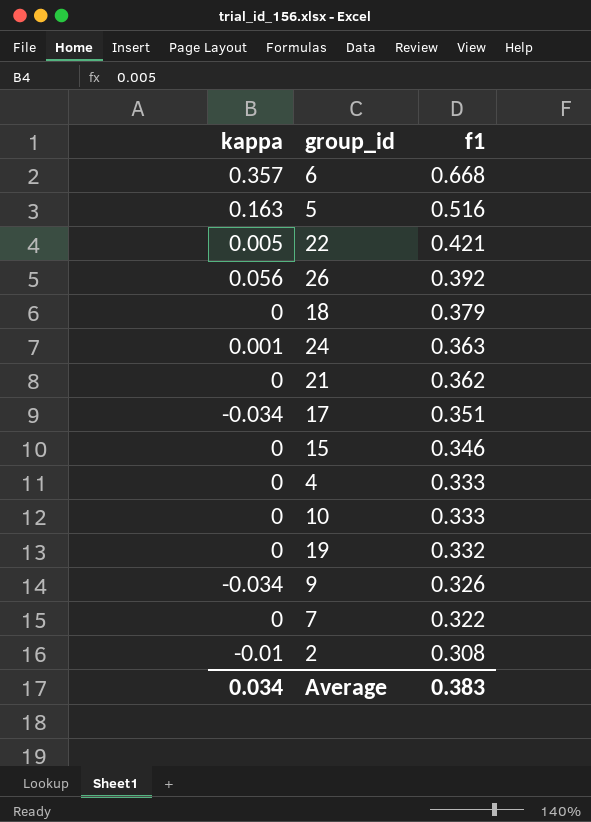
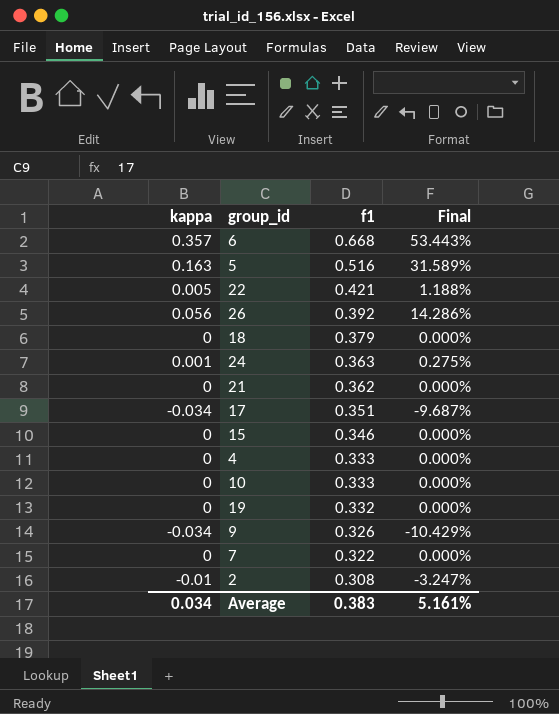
column Final | formula: none -> [kappa] / [f1]

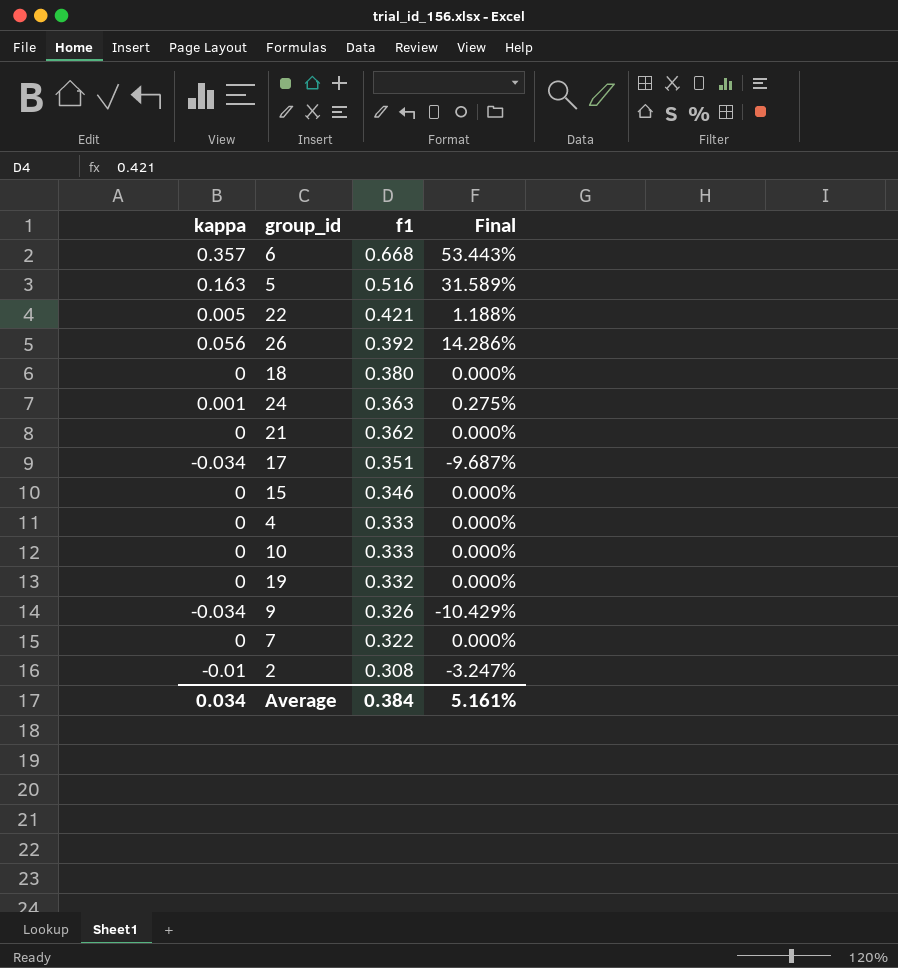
18 | f1: 0.379 -> 0.380
Average | f1: 0.383 -> 0.384

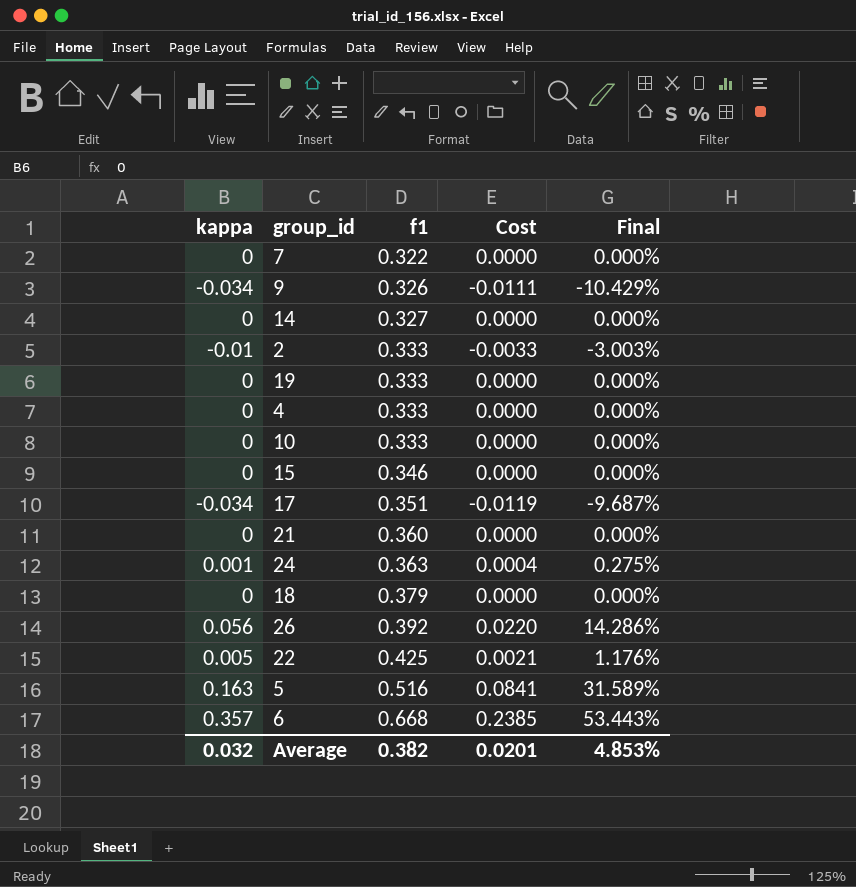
row order: f1 descending -> f1 ascending
column Cost | formula: none -> [kappa] * [f1]
row 14: none -> 0 | 0.327 | 0.0000 | 0.000%
2 | f1: 0.308 -> 0.333
2 | Final: -3.247% -> -3.003%
19 | f1: 0.332 -> 0.333
21 | f1: 0.362 -> 0.360
18 | f1: 0.380 -> 0.379
22 | f1: 0.421 -> 0.425
22 | Final: 1.188% -> 1.176%
Average | kappa: 0.034 -> 0.032
Average | f1: 0.384 -> 0.382
Average | Final: 5.161% -> 4.853%

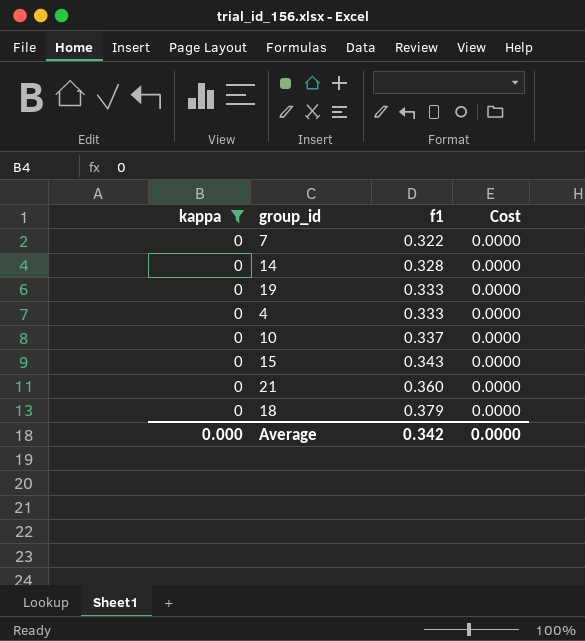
filter: none -> kappa = 0
column Final | formula: [kappa] / [f1] -> none
14 | f1: 0.327 -> 0.328
10 | f1: 0.333 -> 0.337
15 | f1: 0.346 -> 0.343
Average | kappa: 0.032 -> 0.000
Average | f1: 0.382 -> 0.342
Average | Cost: 0.0201 -> 0.0000

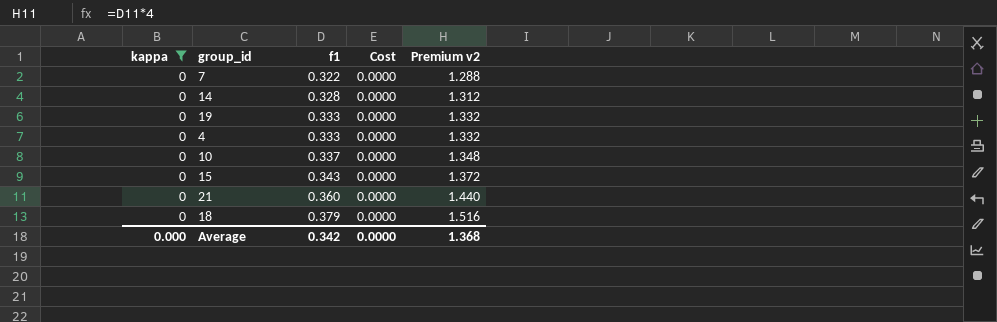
column Premium v2 | formula: none -> [f1] * 4

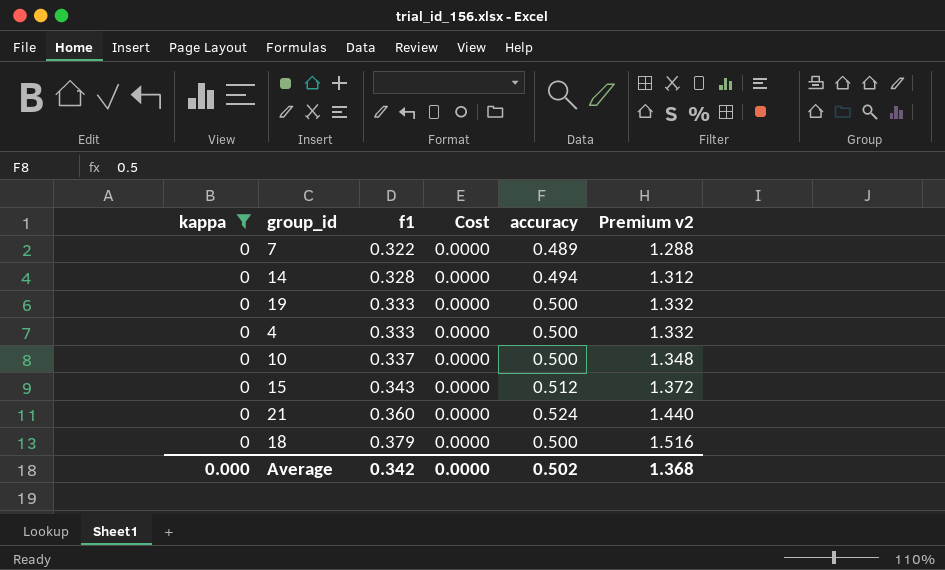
column accuracy | position: none -> 5

